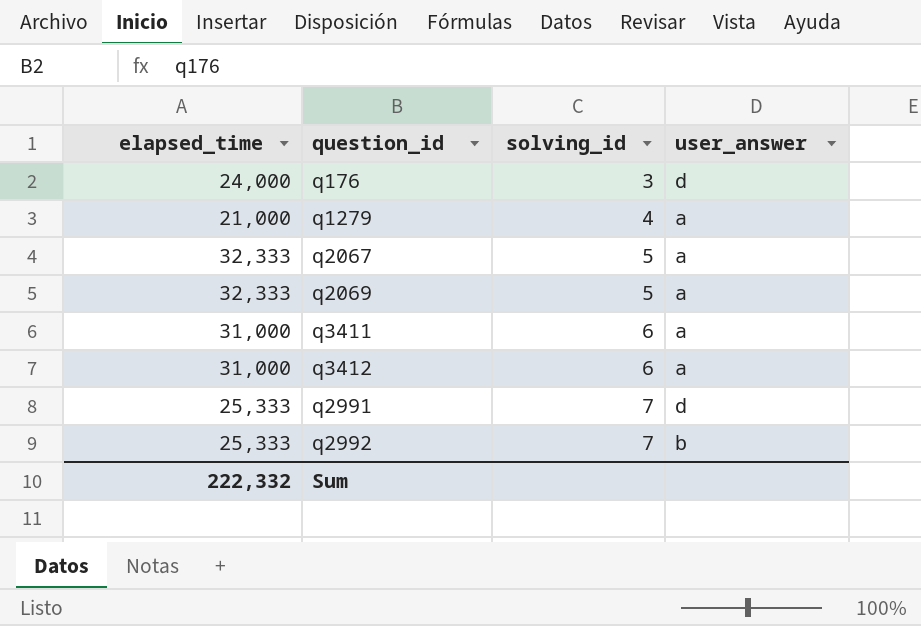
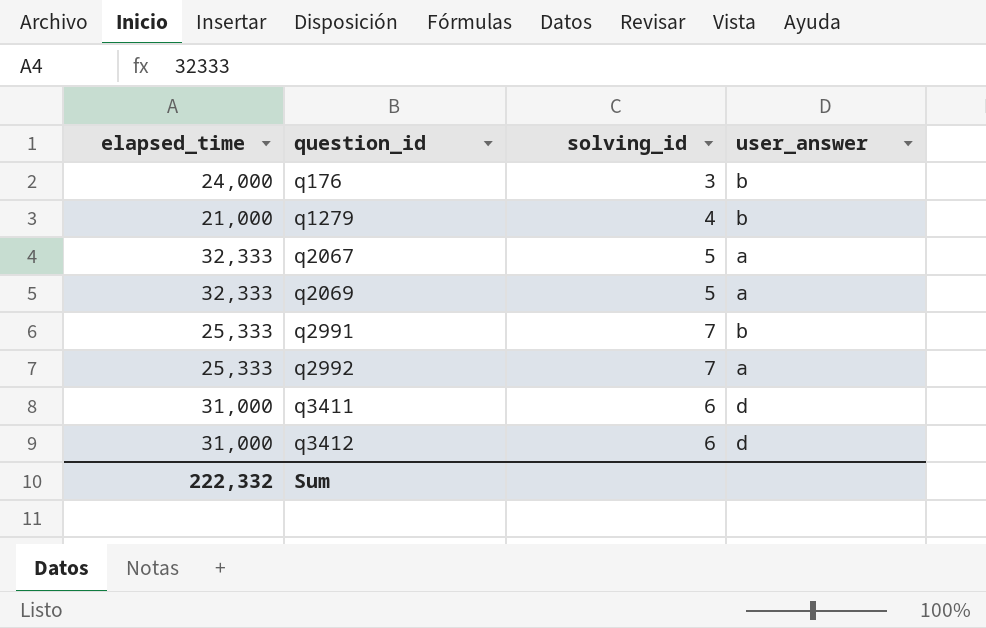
row order: solving_id ascending -> question_id ascending
q176 | user_answer: d -> b
q1279 | user_answer: a -> b
q2991 | user_answer: d -> b
q2992 | user_answer: b -> a
q3411 | user_answer: a -> d
q3412 | user_answer: a -> d

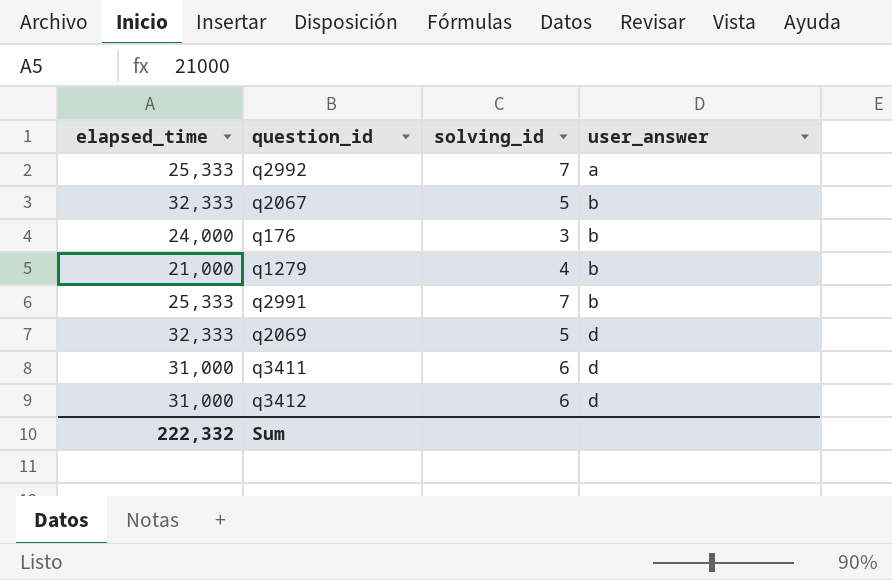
row order: question_id ascending -> user_answer ascending
q2067 | user_answer: a -> b
q2069 | user_answer: a -> d

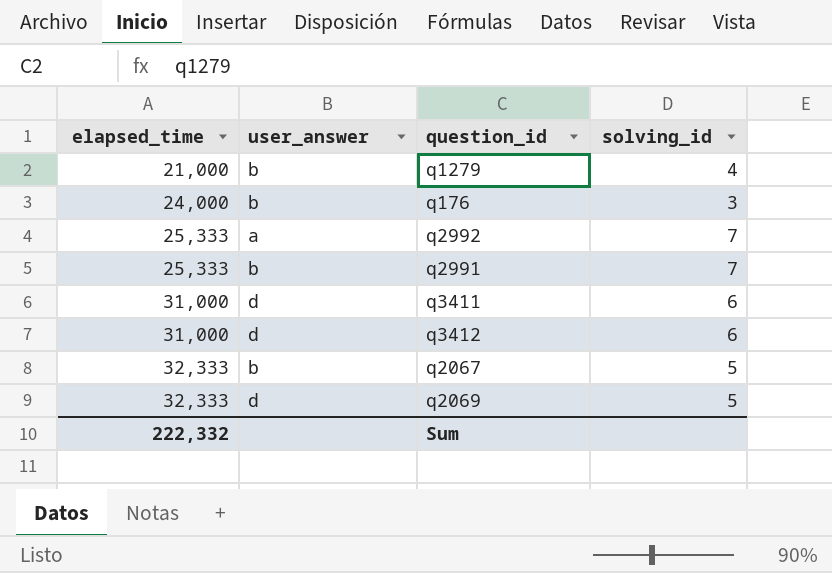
row order: user_answer ascending -> elapsed_time ascending
column user_answer | position: 4 -> 2

